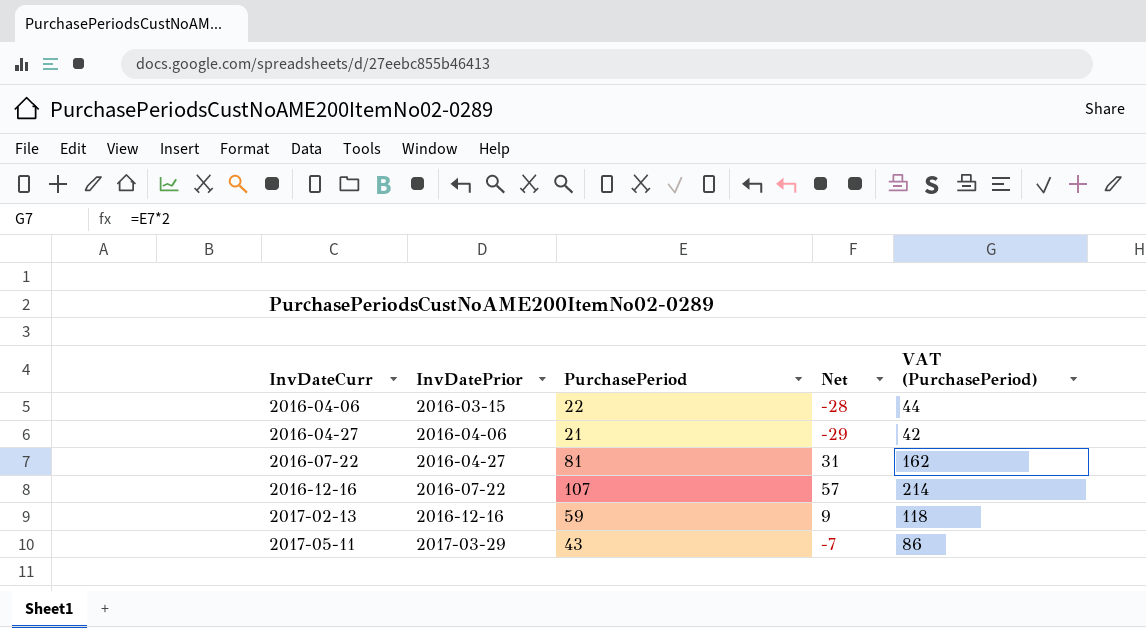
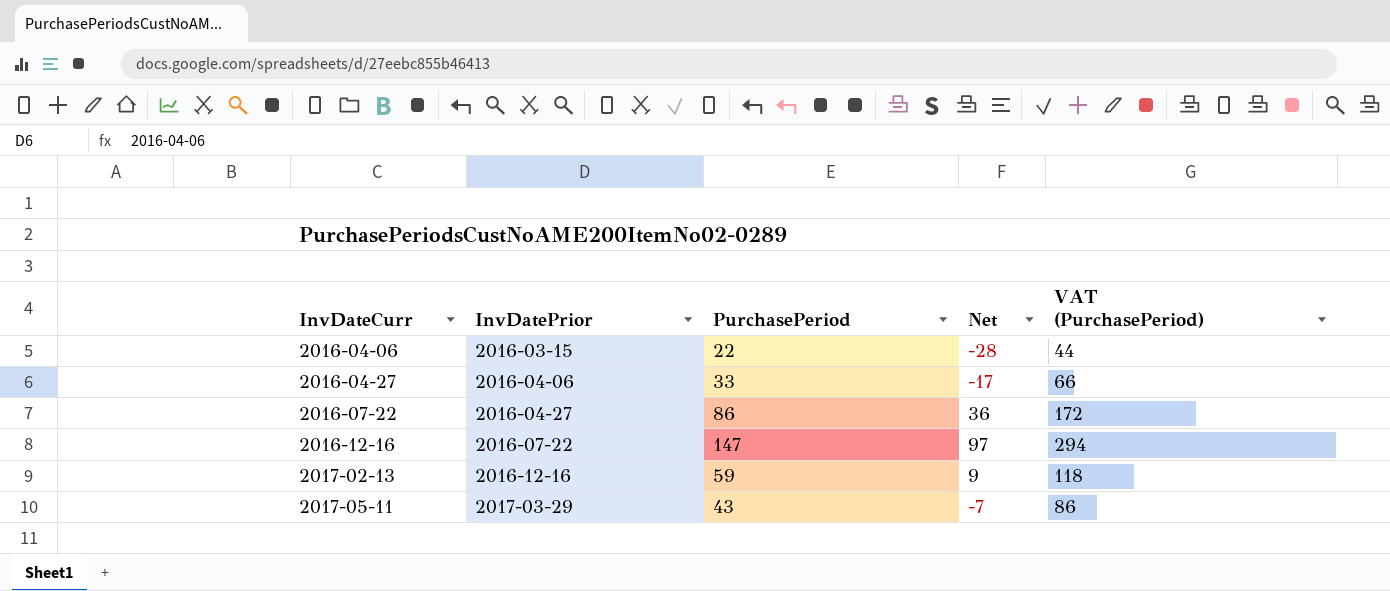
2016-04-27 | PurchasePeriod: 21 -> 33
2016-04-27 | Net: -29 -> -17
2016-04-27 | VAT (PurchasePeriod): 42 -> 66
2016-07-22 | PurchasePeriod: 81 -> 86
2016-07-22 | Net: 31 -> 36
2016-07-22 | VAT (PurchasePeriod): 162 -> 172
2016-12-16 | PurchasePeriod: 107 -> 147
2016-12-16 | Net: 57 -> 97
2016-12-16 | VAT (PurchasePeriod): 214 -> 294

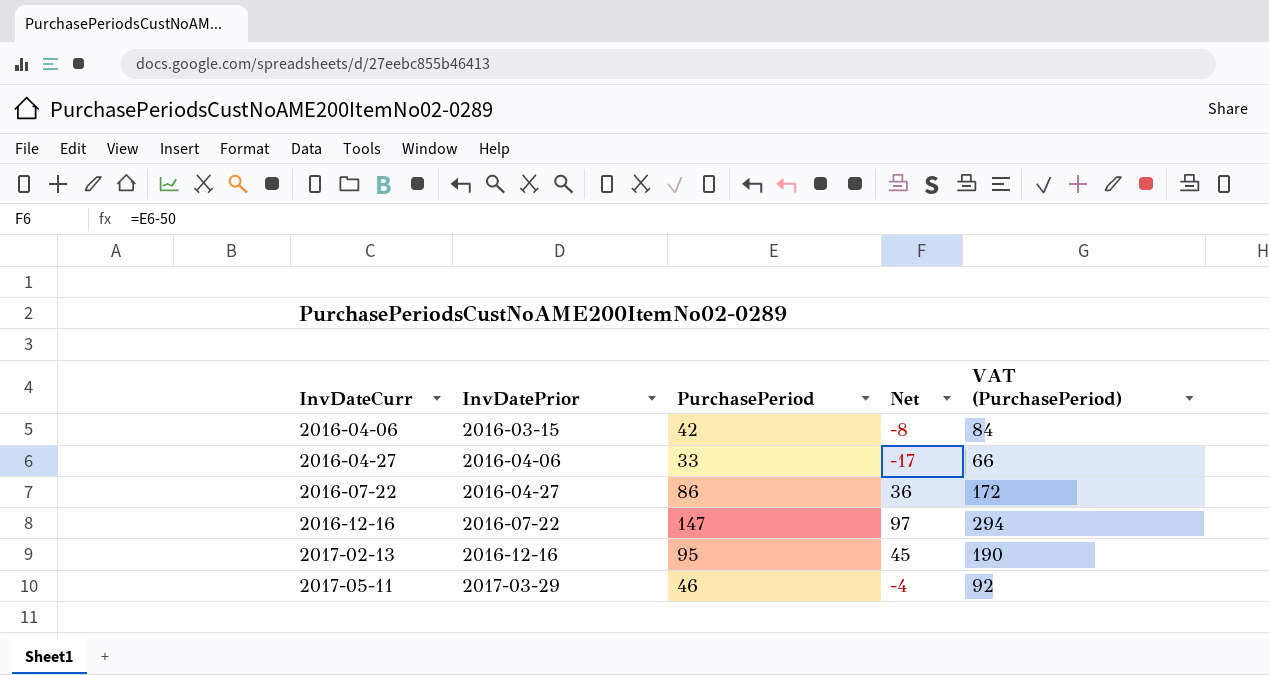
2016-04-06 | PurchasePeriod: 22 -> 42
2016-04-06 | Net: -28 -> -8
2016-04-06 | VAT (PurchasePeriod): 44 -> 84
2017-02-13 | PurchasePeriod: 59 -> 95
2017-02-13 | Net: 9 -> 45
2017-02-13 | VAT (PurchasePeriod): 118 -> 190
2017-05-11 | PurchasePeriod: 43 -> 46
2017-05-11 | Net: -7 -> -4
2017-05-11 | VAT (PurchasePeriod): 86 -> 92

